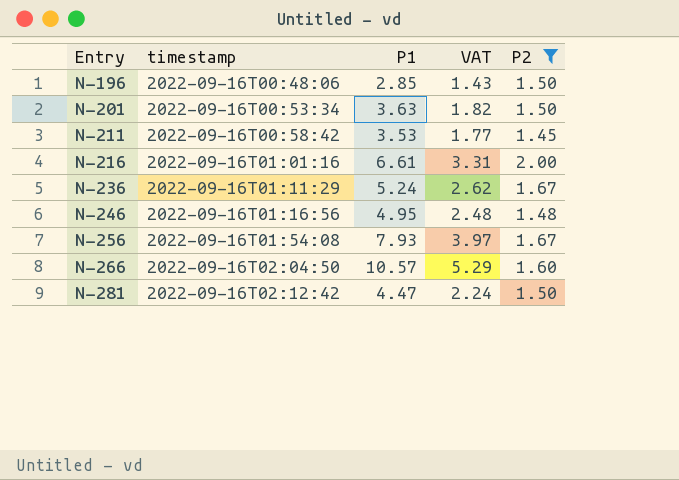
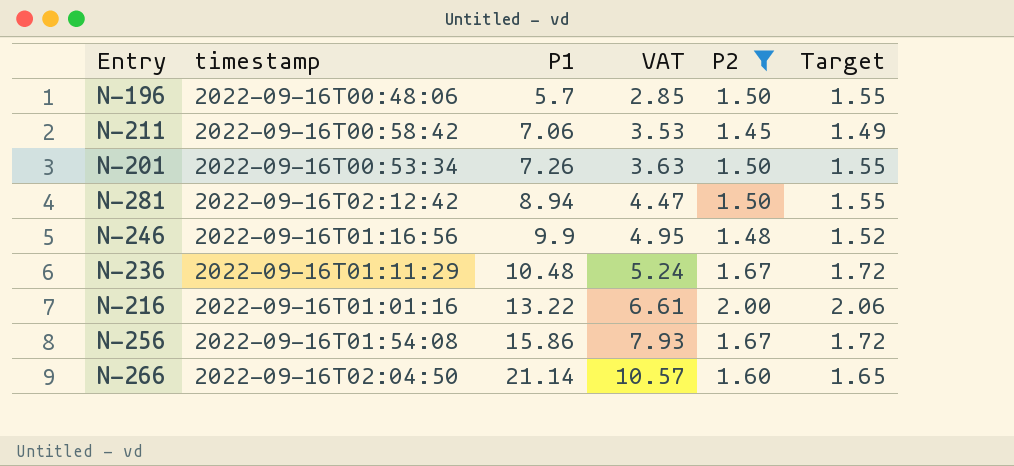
row order: Entry ascending -> P1 ascending
column Target | formula: none -> [P2] * 1.03
N-196 | P1: 2.85 -> 5.7
N-196 | VAT: 1.43 -> 2.85
N-211 | P1: 3.53 -> 7.06
N-211 | VAT: 1.77 -> 3.53
N-201 | P1: 3.63 -> 7.26
N-201 | VAT: 1.82 -> 3.63
N-281 | P1: 4.47 -> 8.94
N-281 | VAT: 2.24 -> 4.47
N-246 | P1: 4.95 -> 9.9
N-246 | VAT: 2.48 -> 4.95
N-236 | P1: 5.24 -> 10.48
N-236 | VAT: 2.62 -> 5.24
N-216 | P1: 6.61 -> 13.22
N-216 | VAT: 3.31 -> 6.61
N-256 | P1: 7.93 -> 15.86
N-256 | VAT: 3.97 -> 7.93
N-266 | P1: 10.57 -> 21.14
N-266 | VAT: 5.29 -> 10.57

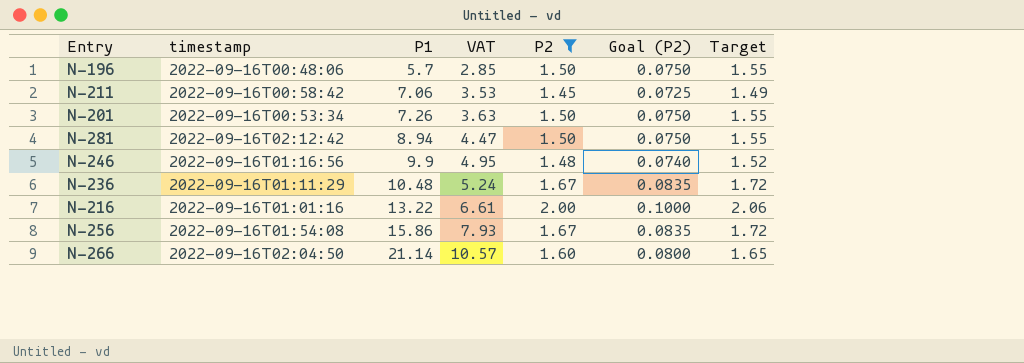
column Goal (P2) | formula: none -> [P2] * 0.05

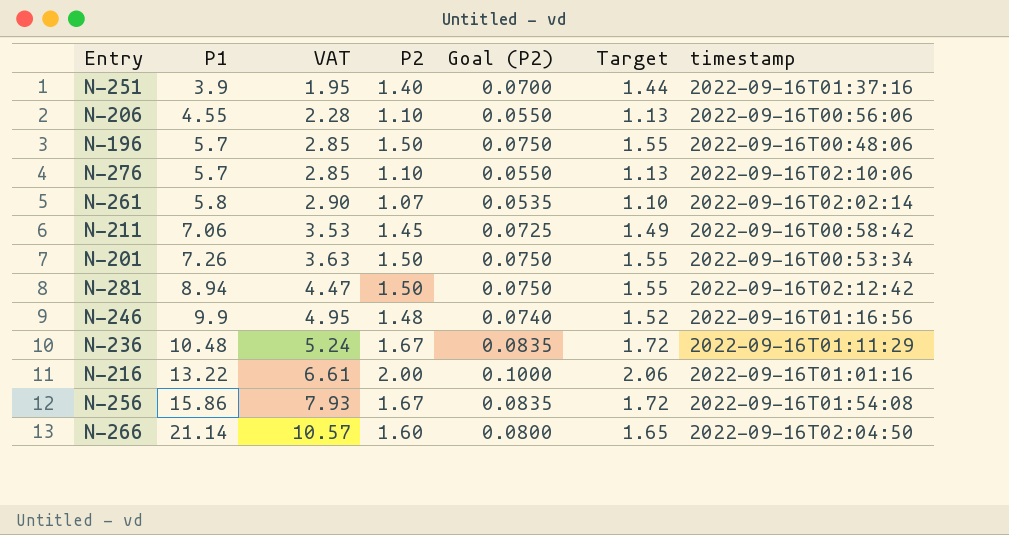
filter: P2 >= 1.45 -> none
column timestamp | position: 2 -> 7

